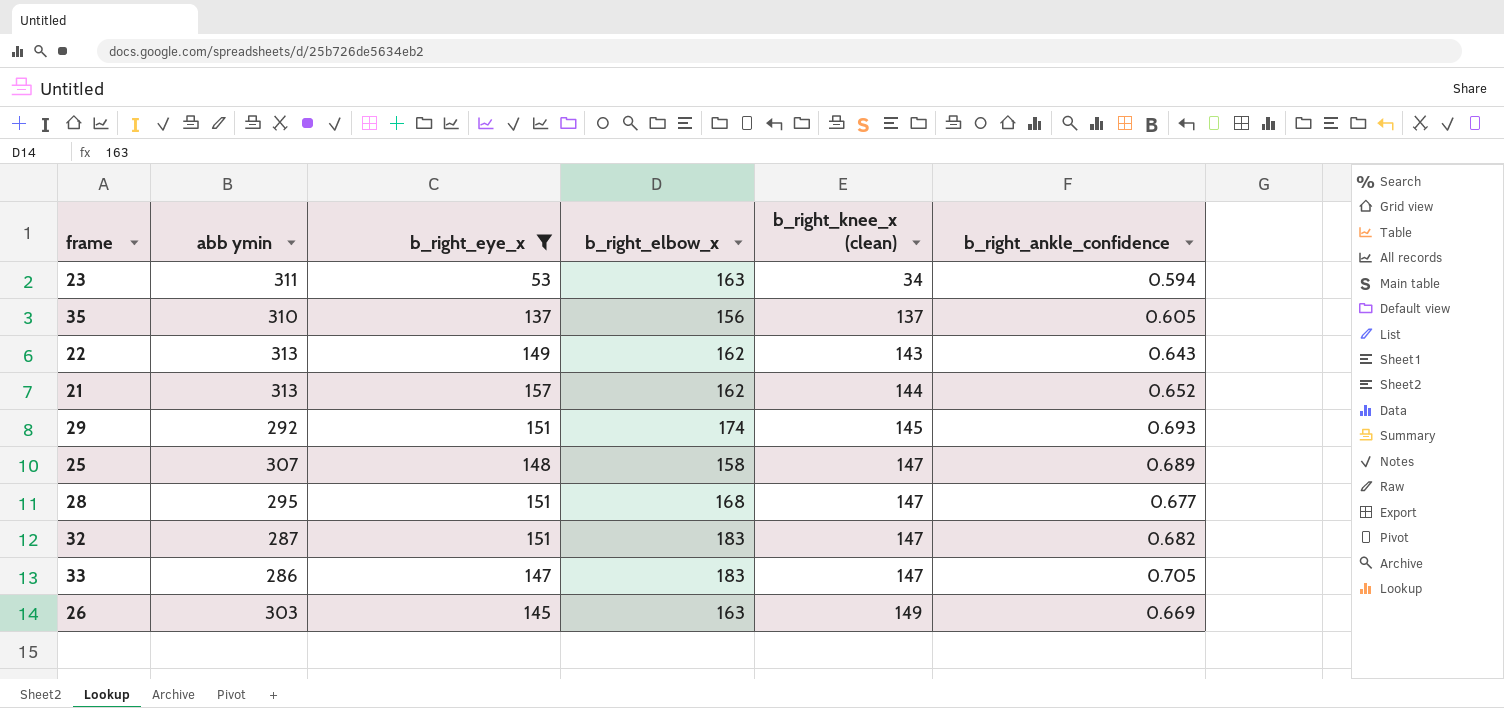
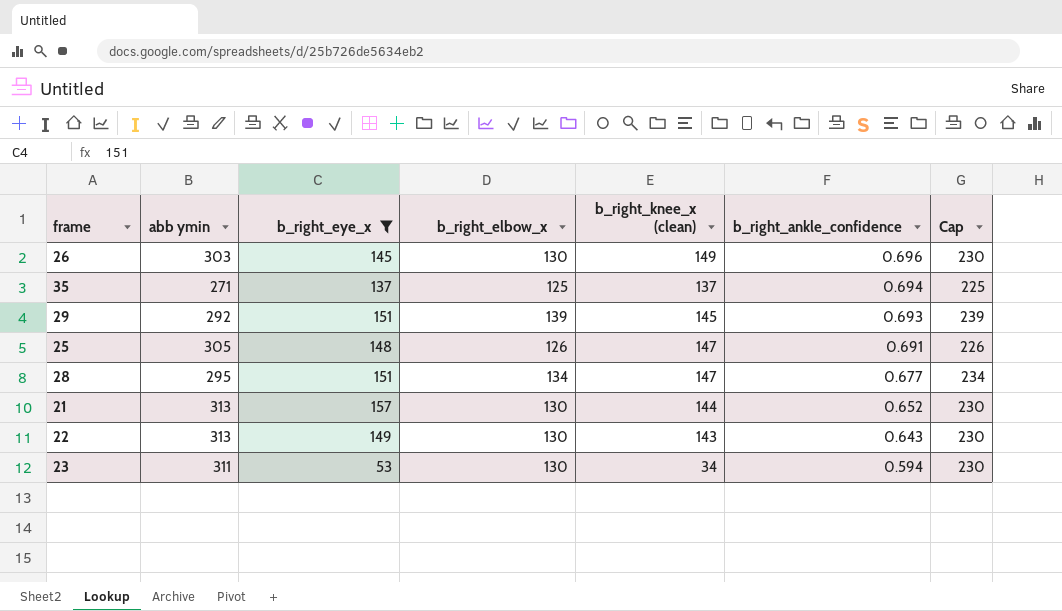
row order: b_right_knee_x (clean) ascending -> b_right_ankle_confidence descending
column Cap | formula: none -> [b_right_elbow_x] + 100
row 32: 287 | 151 | 183 | 147 | 0.682 -> none
row 33: 286 | 147 | 183 | 147 | 0.705 -> none
26 | b_right_elbow_x: 163 -> 130
26 | b_right_ankle_confidence: 0.669 -> 0.696
35 | abb ymin: 310 -> 271
35 | b_right_elbow_x: 156 -> 125
35 | b_right_ankle_confidence: 0.605 -> 0.694
29 | b_right_elbow_x: 174 -> 139
25 | abb ymin: 307 -> 305
25 | b_right_elbow_x: 158 -> 126
25 | b_right_ankle_confidence: 0.689 -> 0.691
28 | b_right_elbow_x: 168 -> 134
21 | b_right_elbow_x: 162 -> 130
22 | b_right_elbow_x: 162 -> 130
23 | b_right_elbow_x: 163 -> 130

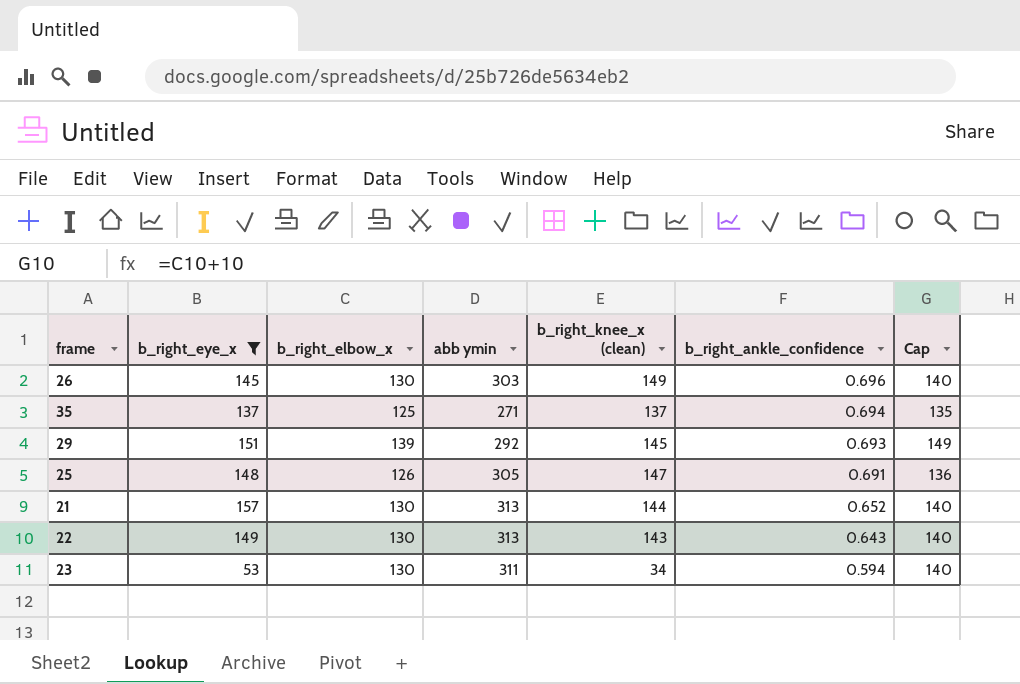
column abb ymin | position: 2 -> 4
column Cap | formula: [b_right_elbow_x] + 100 -> [b_right_elbow_x] + 10
row 28: 295 | 151 | 134 | 147 | 0.677 | 234 -> none

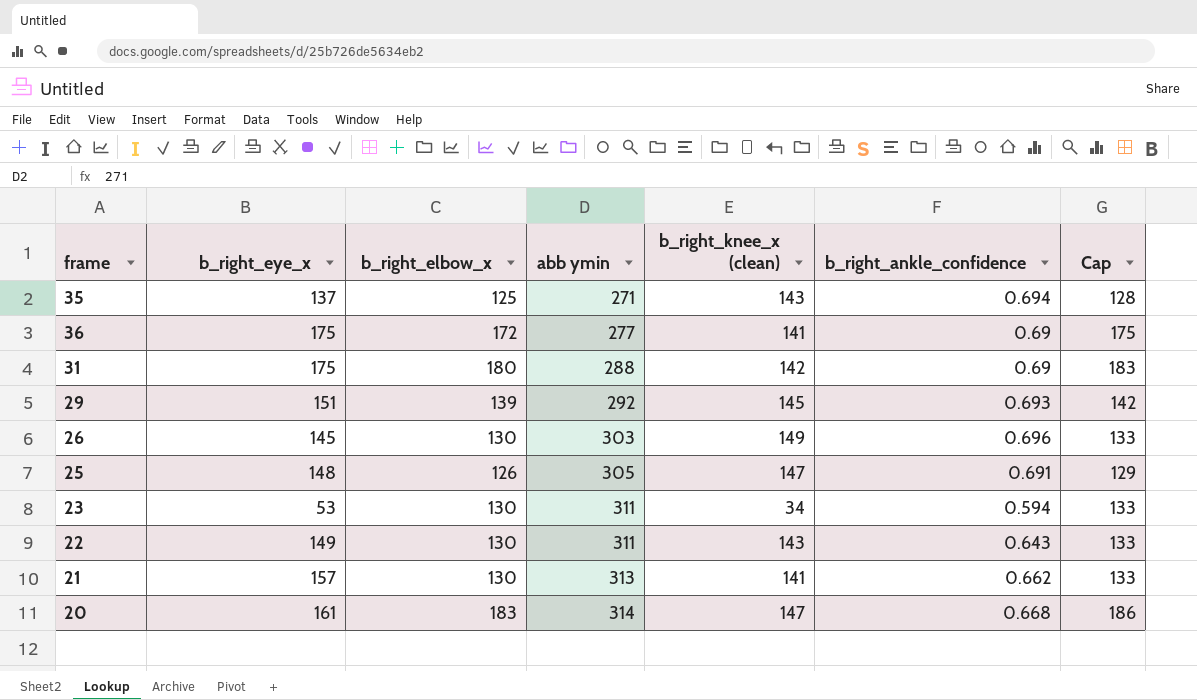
filter: b_right_eye_x <= 157 -> none
row order: b_right_ankle_confidence descending -> abb ymin ascending
column Cap | formula: [b_right_elbow_x] + 10 -> [b_right_elbow_x] + 3
35 | b_right_knee_x (clean): 137 -> 143
22 | abb ymin: 313 -> 311
21 | b_right_knee_x (clean): 144 -> 141
21 | b_right_ankle_confidence: 0.652 -> 0.662

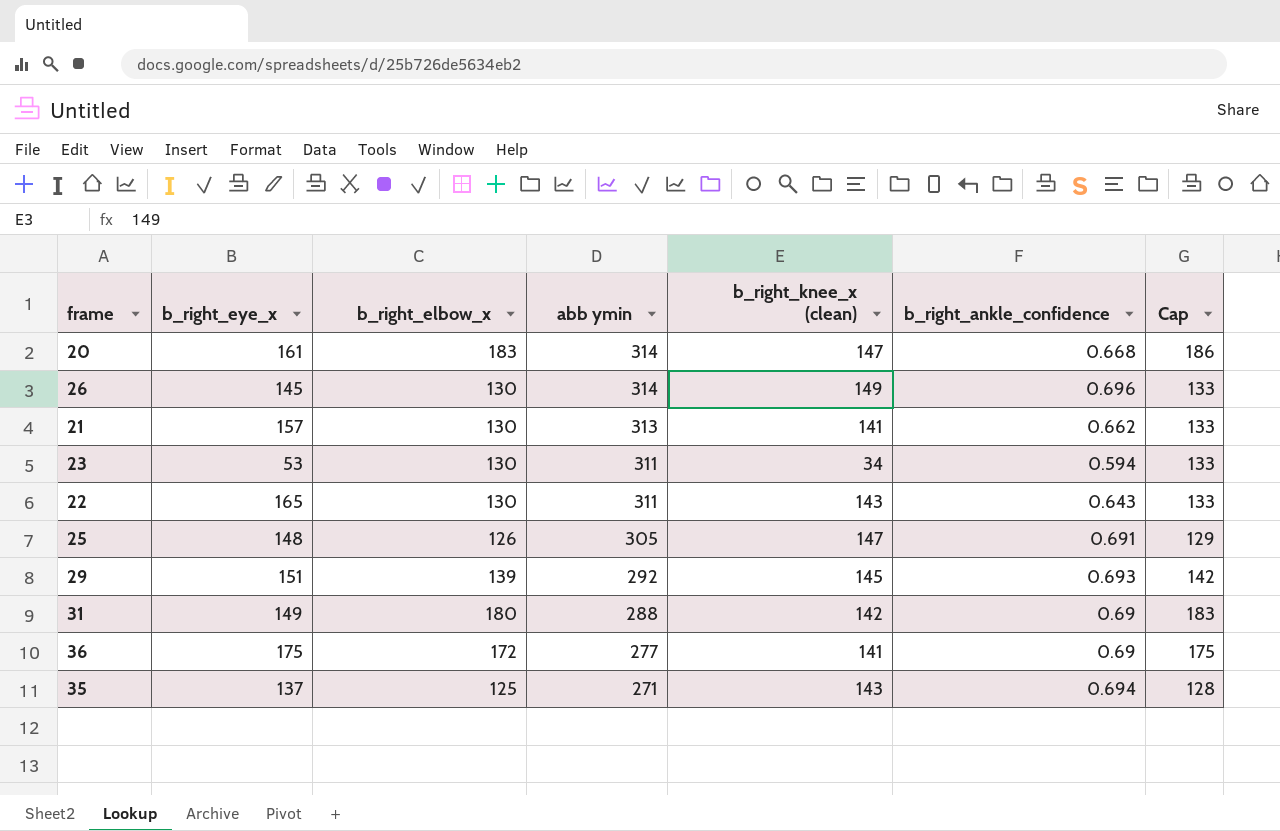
row order: abb ymin ascending -> abb ymin descending
26 | abb ymin: 303 -> 314
22 | b_right_eye_x: 149 -> 165
31 | b_right_eye_x: 175 -> 149

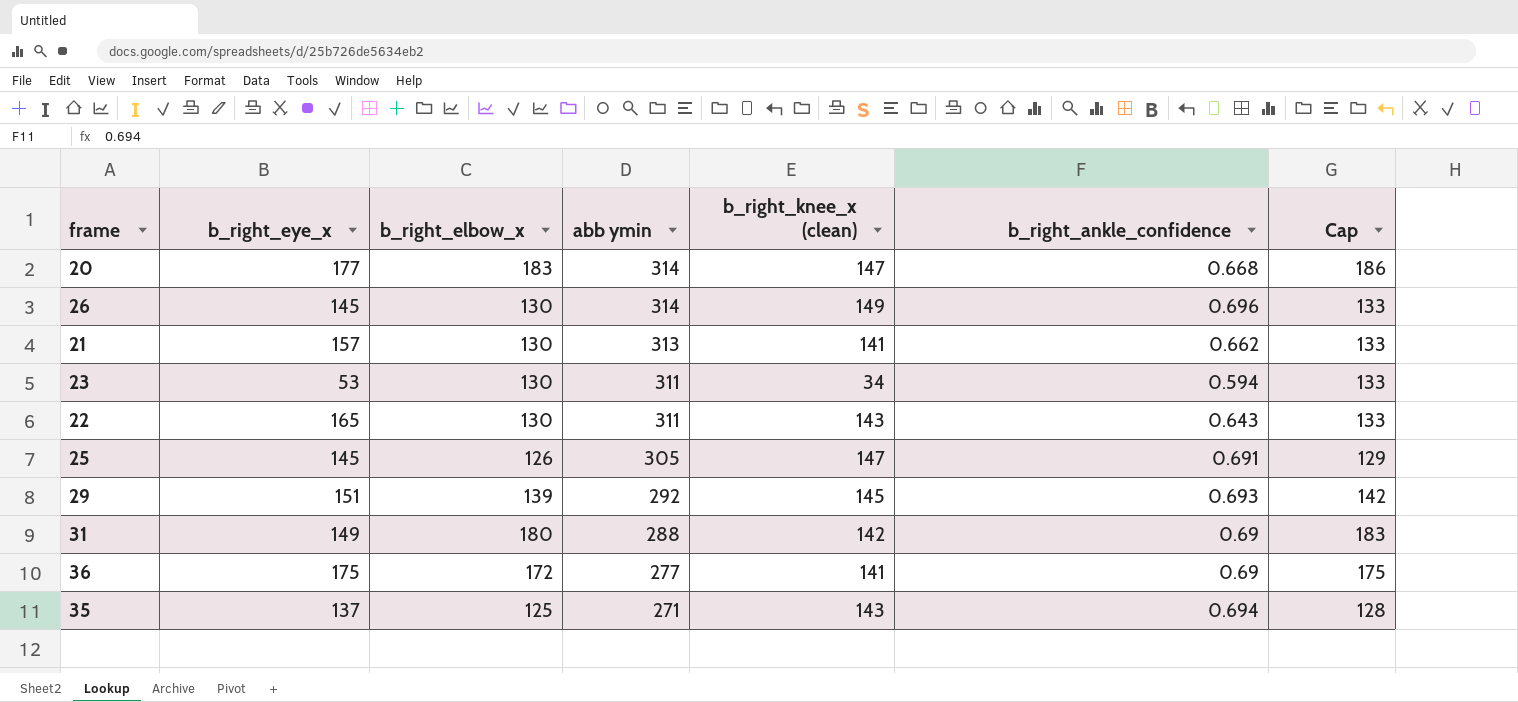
20 | b_right_eye_x: 161 -> 177
25 | b_right_eye_x: 148 -> 145

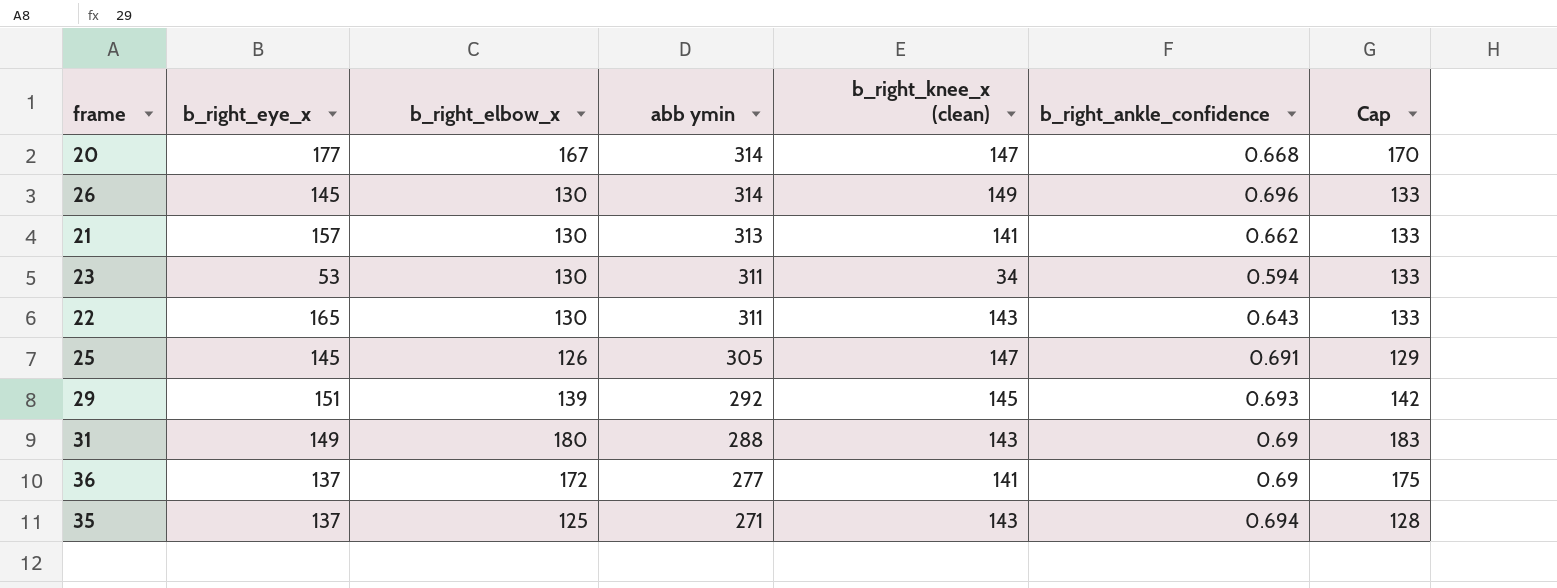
20 | b_right_elbow_x: 183 -> 167
20 | Cap: 186 -> 170
31 | b_right_knee_x (clean): 142 -> 143
36 | b_right_eye_x: 175 -> 137

